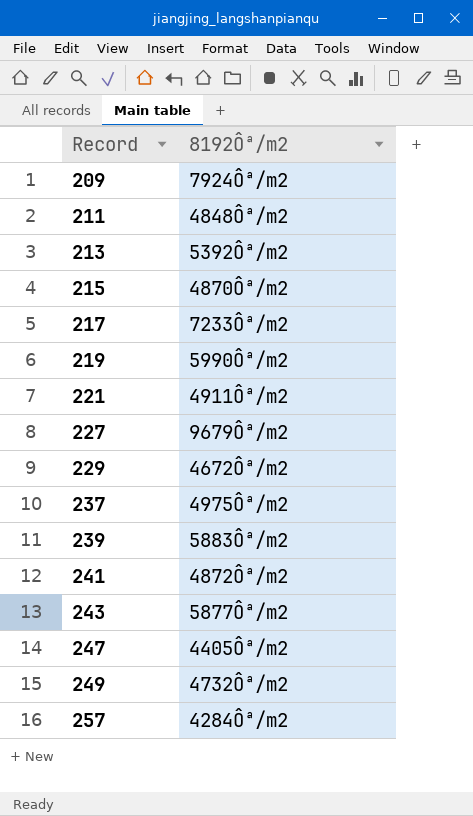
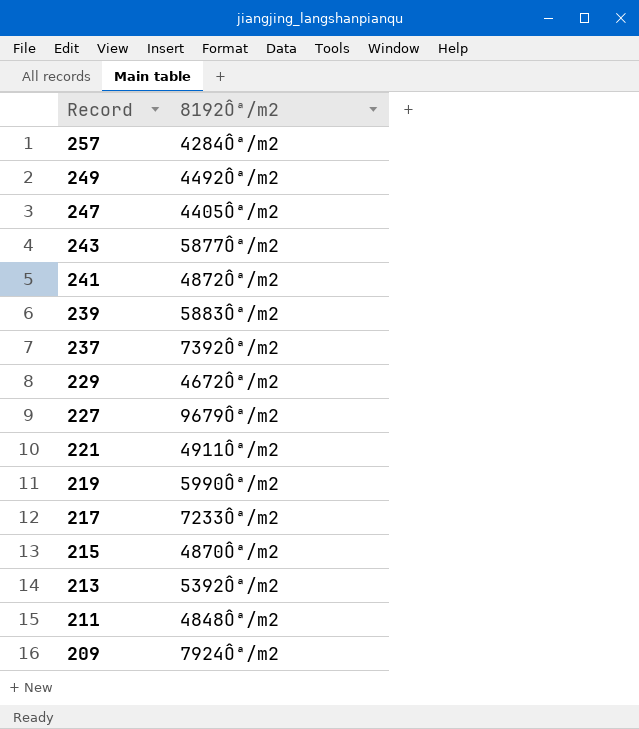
row order: Record ascending -> Record descending
249 | 8192Ôª/m2: 4732Ôª/m2 -> 4492Ôª/m2
237 | 8192Ôª/m2: 4975Ôª/m2 -> 7392Ôª/m2

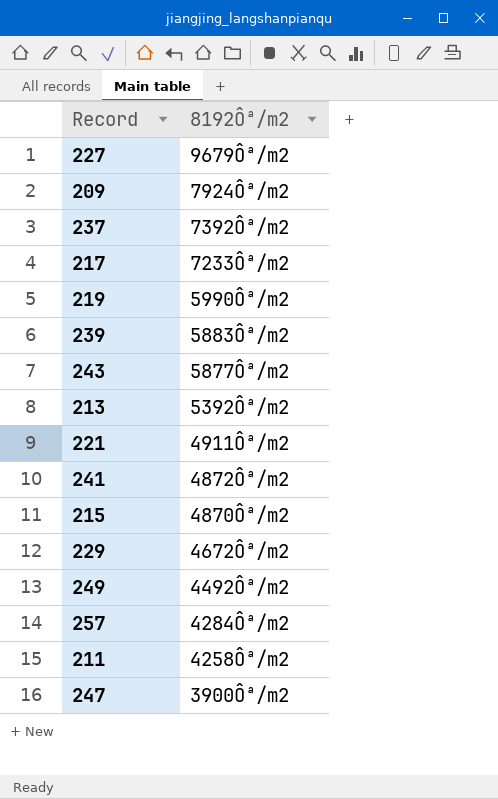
row order: Record descending -> 8192Ôª/m2 descending
211 | 8192Ôª/m2: 4848Ôª/m2 -> 4258Ôª/m2
247 | 8192Ôª/m2: 4405Ôª/m2 -> 3900Ôª/m2

